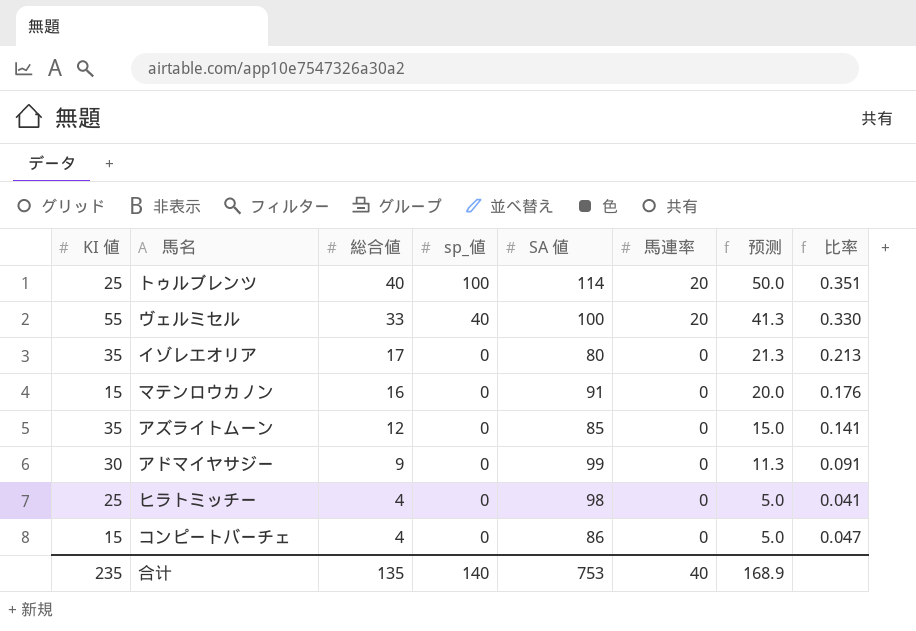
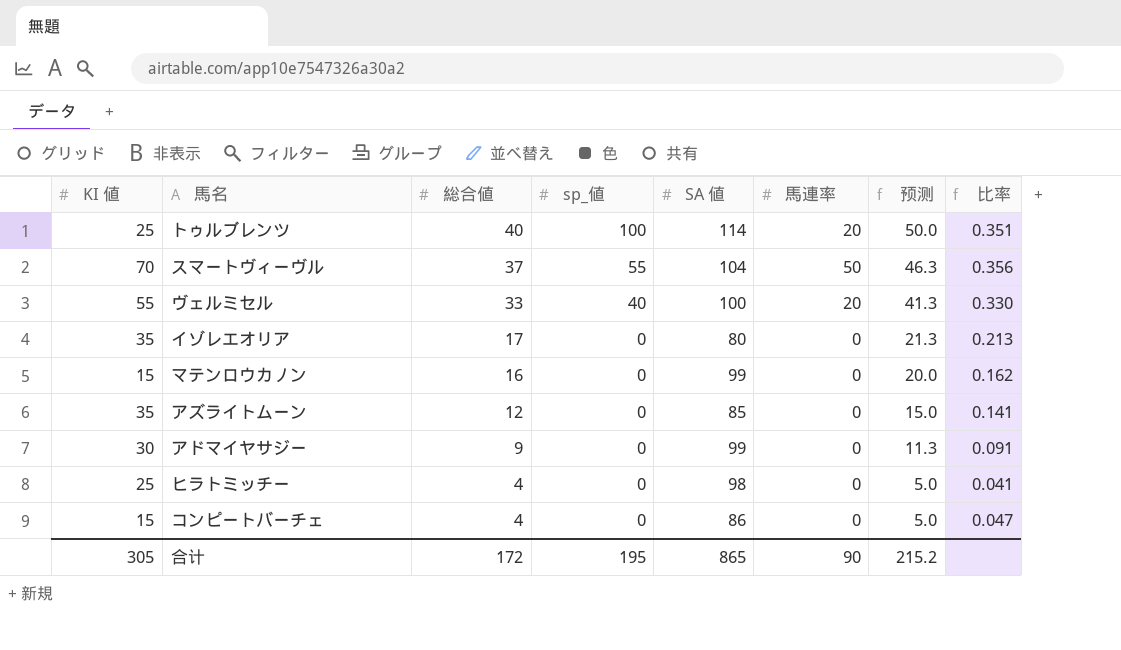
row スマートヴィーヴル: none -> 70 | 37 | 55 | 104 | 50 | 46.3 | 0.356
マテンロウカノン | SA 値: 91 -> 99
マテンロウカノン | 比率: 0.176 -> 0.162
合计 | KI 値: 235 -> 305
合计 | 総合値: 135 -> 172
合计 | sp_値: 140 -> 195
合计 | SA 値: 753 -> 865
合计 | 馬連率: 40 -> 90
合计 | 预测: 168.9 -> 215.2

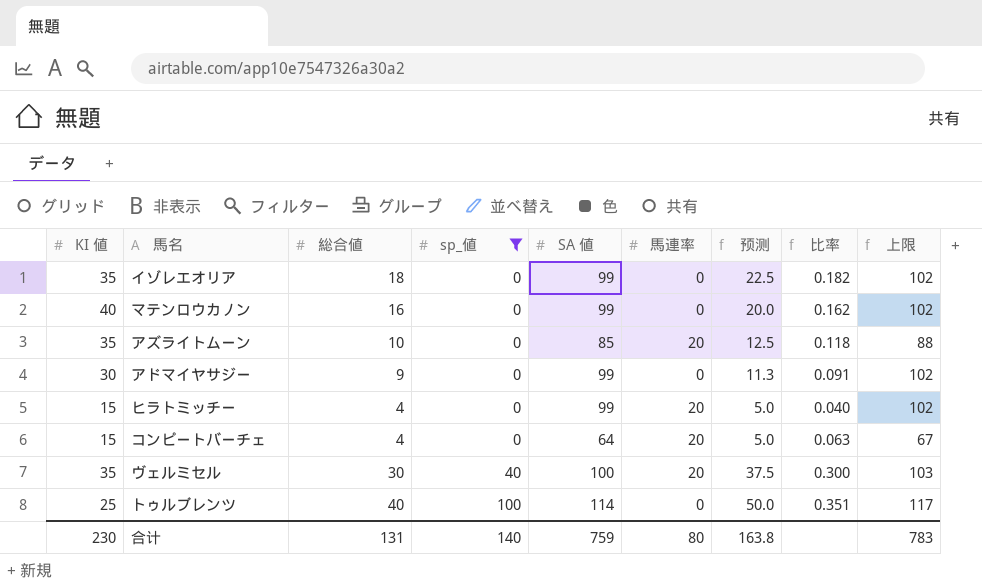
filter: none -> sp_値 != 55
row order: 総合値 descending -> sp_値 ascending
column 上限 | formula: none -> [SA 値] + 3
イゾレエオリア | 総合値: 17 -> 18
イゾレエオリア | SA 値: 80 -> 99
イゾレエオリア | 预测: 21.3 -> 22.5
イゾレエオリア | 比率: 0.213 -> 0.182
マテンロウカノン | KI 値: 15 -> 40
アズライトムーン | 総合値: 12 -> 10
アズライトムーン | 馬連率: 0 -> 20
アズライトムーン | 预测: 15.0 -> 12.5
アズライトムーン | 比率: 0.141 -> 0.118
ヒラトミッチー | KI 値: 25 -> 15
ヒラトミッチー | SA 値: 98 -> 99
ヒラトミッチー | 馬連率: 0 -> 20
ヒラトミッチー | 比率: 0.041 -> 0.040
コンピートバーチェ | SA 値: 86 -> 64
コンピートバーチェ | 馬連率: 0 -> 20
コンピートバーチェ | 比率: 0.047 -> 0.063
ヴェルミセル | KI 値: 55 -> 35
ヴェルミセル | 総合値: 33 -> 30
ヴェルミセル | 预测: 41.3 -> 37.5
ヴェルミセル | 比率: 0.330 -> 0.300
トゥルブレンツ | 馬連率: 20 -> 0
合计 | KI 値: 305 -> 230
合计 | 総合値: 172 -> 131
合计 | sp_値: 195 -> 140
合计 | SA 値: 865 -> 759
合计 | 馬連率: 90 -> 80
合计 | 预测: 215.2 -> 163.8

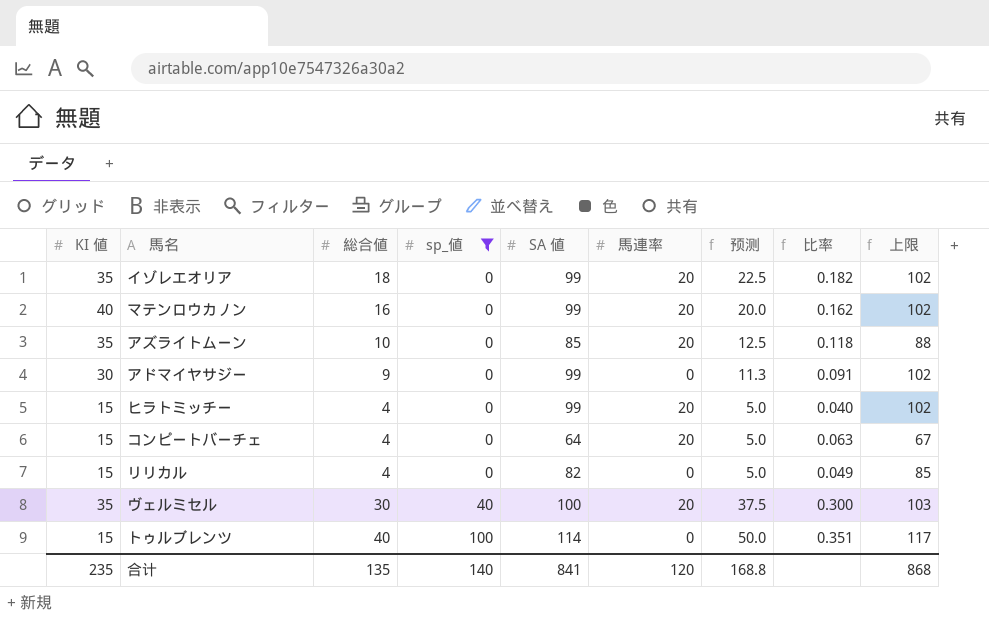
イゾレエオリア | 馬連率: 0 -> 20
マテンロウカノン | 馬連率: 0 -> 20
row リリカル: none -> 15 | 4 | 0 | 82 | 0 | 5.0 | 0.049 | 85
トゥルブレンツ | KI 値: 25 -> 15
合计 | KI 値: 230 -> 235
合计 | 総合値: 131 -> 135
合计 | SA 値: 759 -> 841
合计 | 馬連率: 80 -> 120
合计 | 预测: 163.8 -> 168.8
合计 | 上限: 783 -> 868

